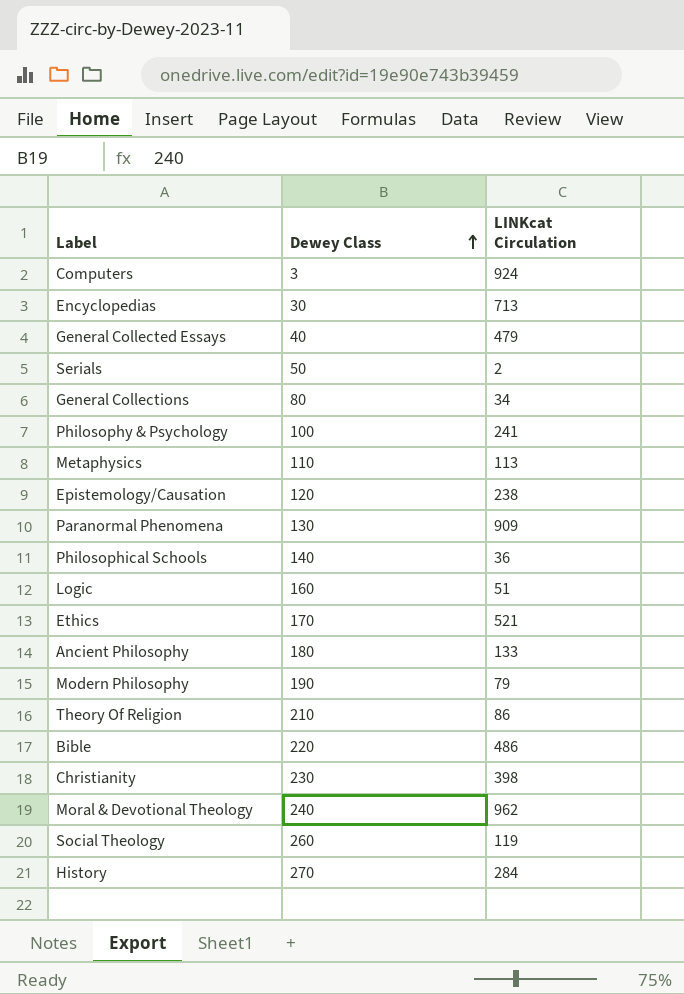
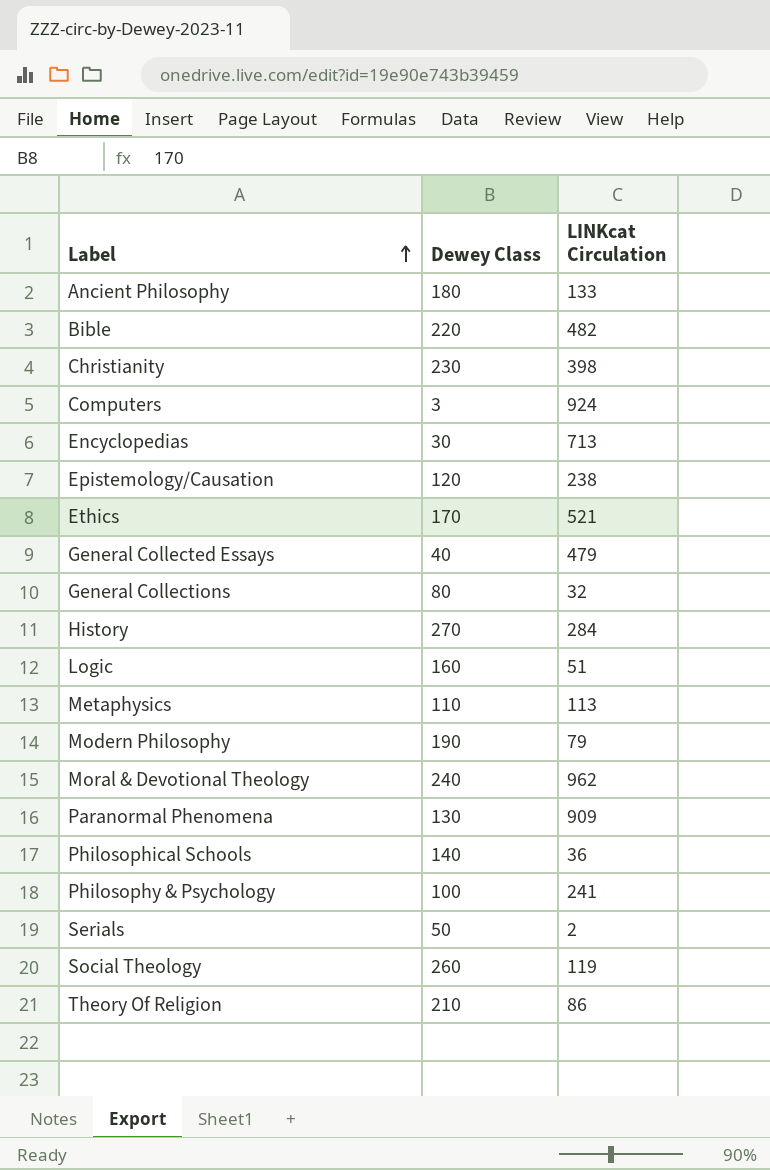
row order: Dewey Class ascending -> Label ascending
Bible | LINKcat Circulation: 486 -> 482
General Collections | LINKcat Circulation: 34 -> 32

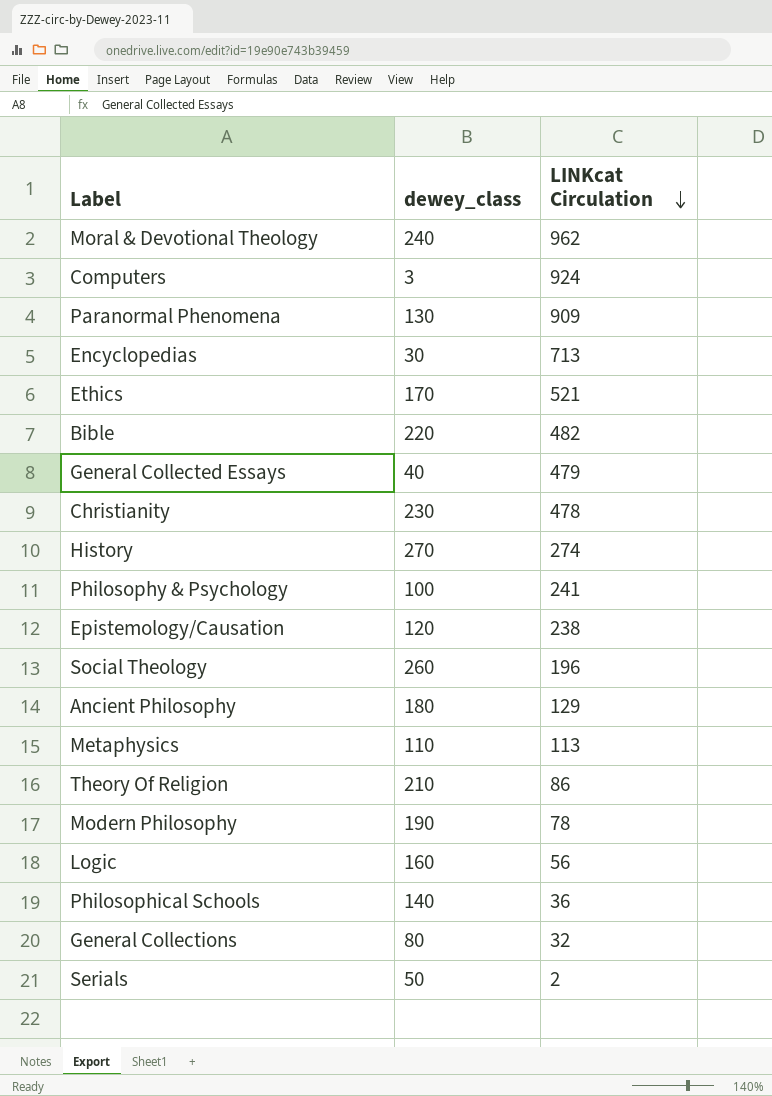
row order: Label ascending -> LINKcat Circulation descending
column name: Dewey Class -> dewey_class
Christianity | LINKcat Circulation: 398 -> 478
History | LINKcat Circulation: 284 -> 274
Social Theology | LINKcat Circulation: 119 -> 196
Ancient Philosophy | LINKcat Circulation: 133 -> 129
Modern Philosophy | LINKcat Circulation: 79 -> 78
Logic | LINKcat Circulation: 51 -> 56

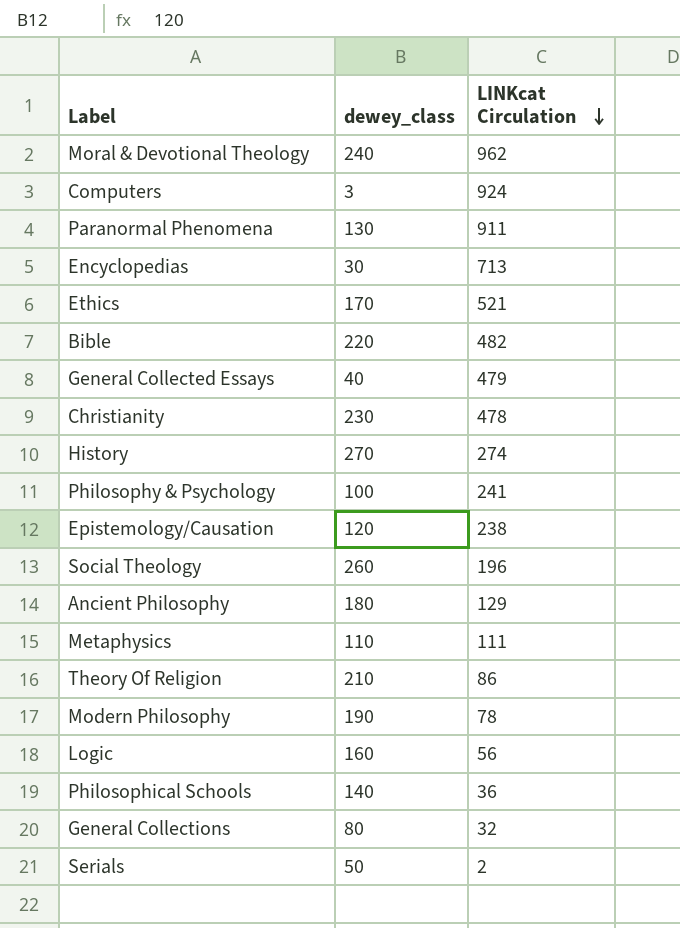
Paranormal Phenomena | LINKcat Circulation: 909 -> 911
Metaphysics | LINKcat Circulation: 113 -> 111

